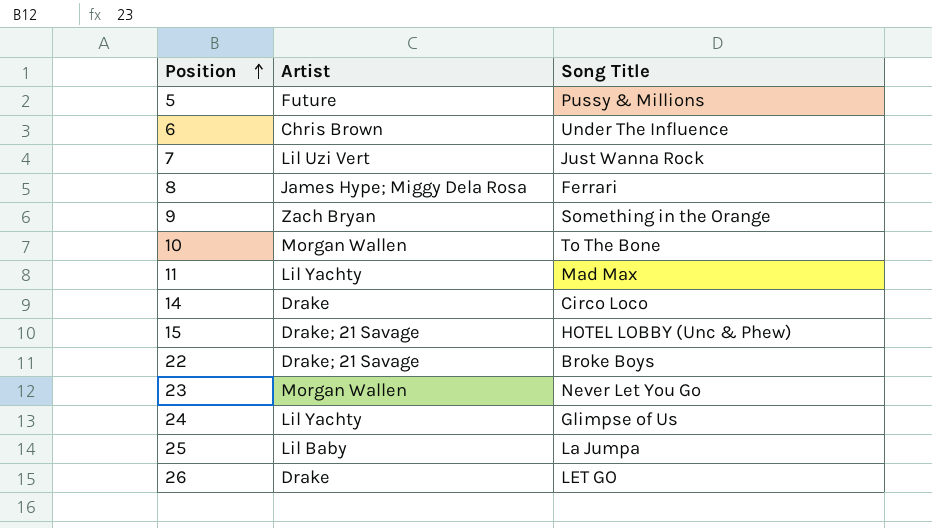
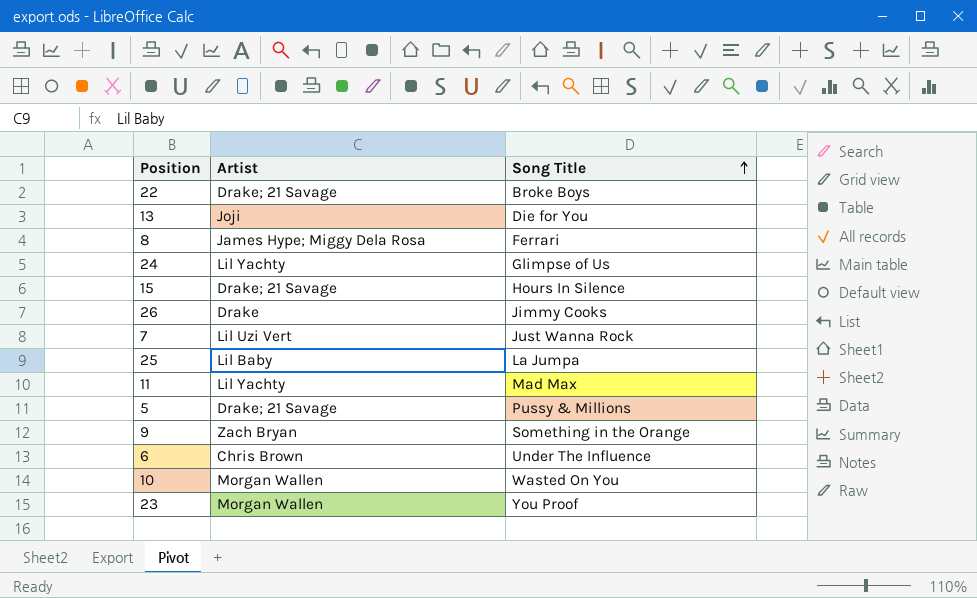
row order: Position ascending -> Song Title ascending
row 14: Drake | Circo Loco -> none
row 13: none -> Joji | Die for You
15 | Song Title: HOTEL LOBBY (Unc & Phew) -> Hours In Silence
26 | Song Title: LET GO -> Jimmy Cooks
5 | Artist: Future -> Drake; 21 Savage
10 | Song Title: To The Bone -> Wasted On You
23 | Song Title: Never Let You Go -> You Proof

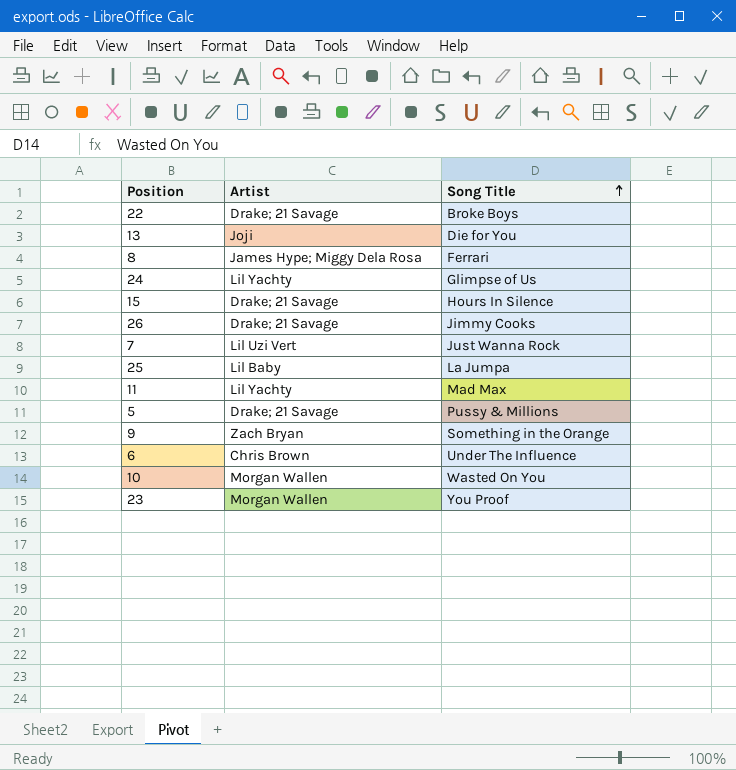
26 | Artist: Drake -> Drake; 21 Savage

